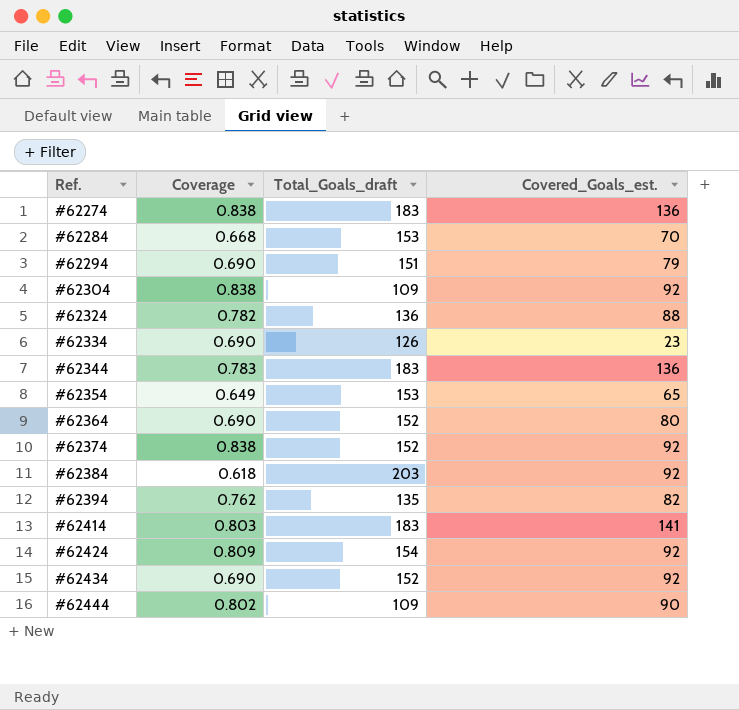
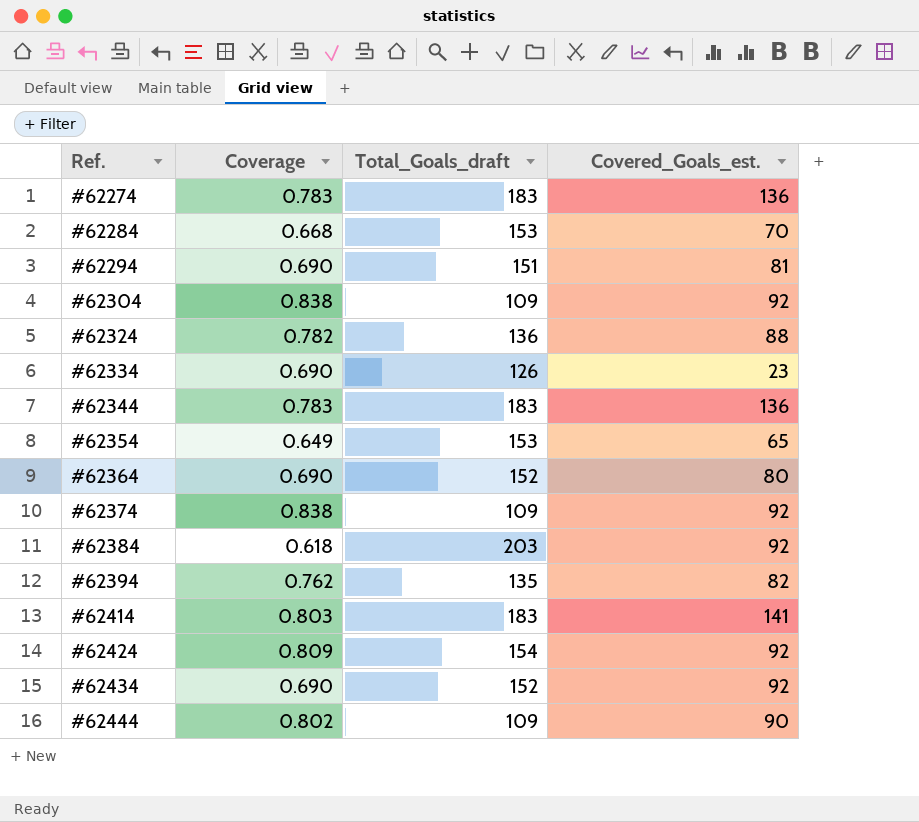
#62274 | Coverage: 0.838 -> 0.783
#62294 | Covered_Goals_est.: 79 -> 81
#62374 | Total_Goals_draft: 152 -> 109

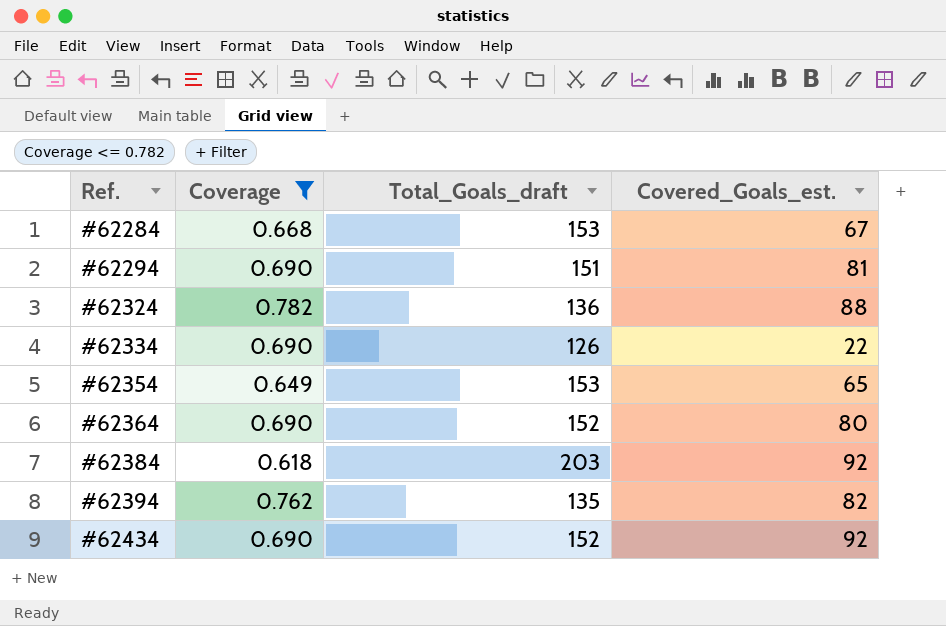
filter: none -> Coverage <= 0.782
#62284 | Covered_Goals_est.: 70 -> 67
#62334 | Covered_Goals_est.: 23 -> 22

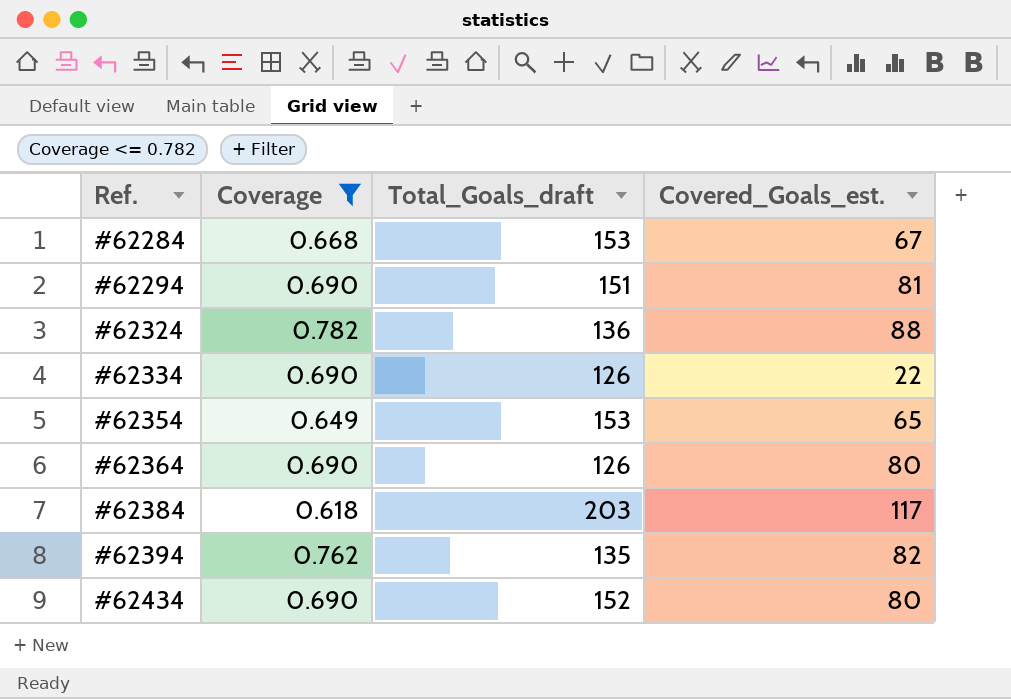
#62364 | Total_Goals_draft: 152 -> 126
#62384 | Covered_Goals_est.: 92 -> 117
#62434 | Covered_Goals_est.: 92 -> 80

